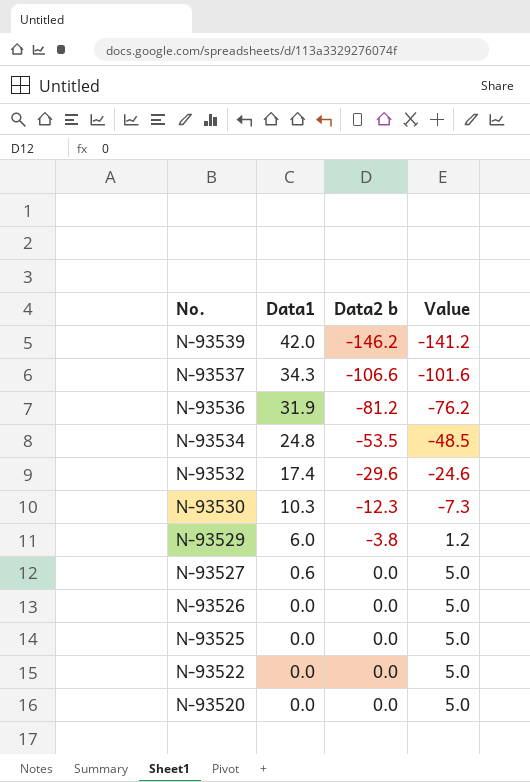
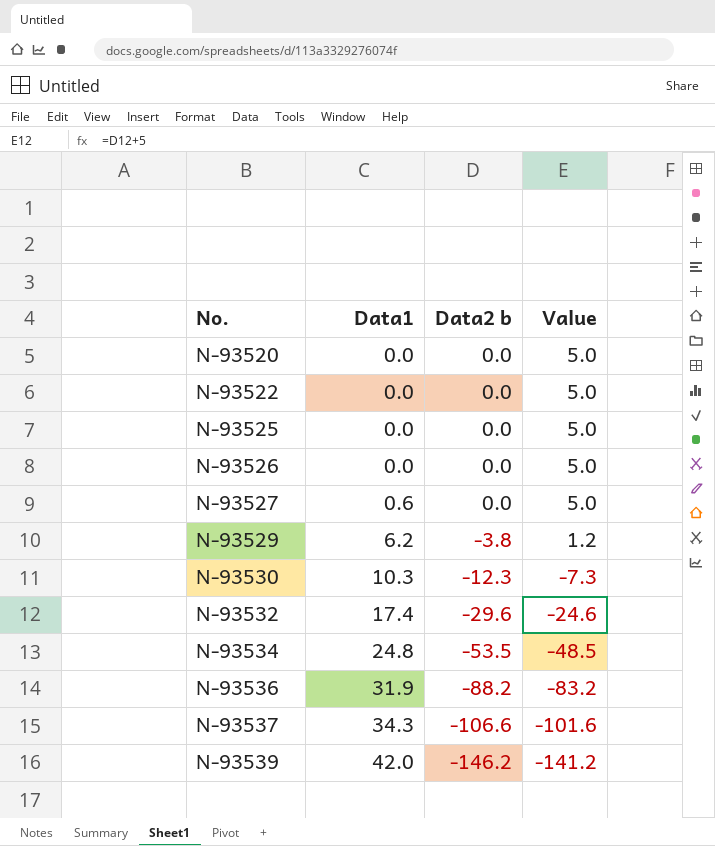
row order: No. descending -> No. ascending
N-93529 | Data1: 6.0 -> 6.2
N-93536 | Data2 b: -81.2 -> -88.2
N-93536 | Value: -76.2 -> -83.2

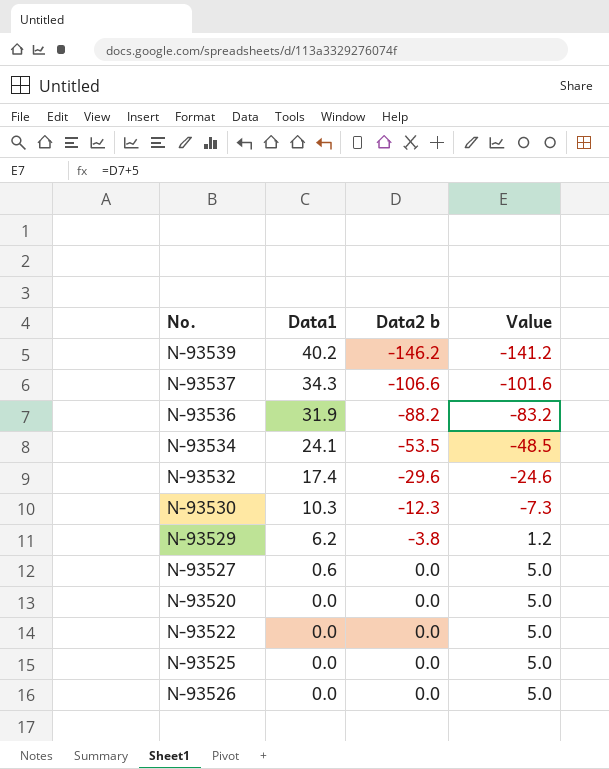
row order: No. ascending -> Data1 descending
N-93539 | Data1: 42.0 -> 40.2
N-93534 | Data1: 24.8 -> 24.1

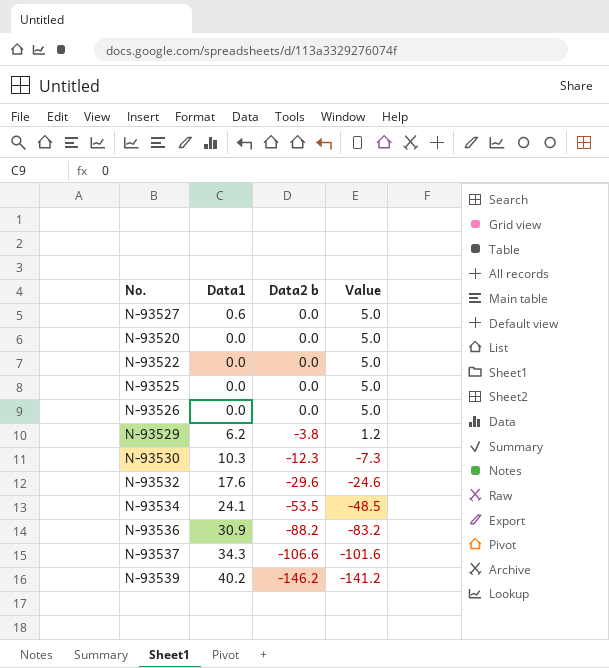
row order: Data1 descending -> Data2 b descending
N-93532 | Data1: 17.4 -> 17.6
N-93536 | Data1: 31.9 -> 30.9

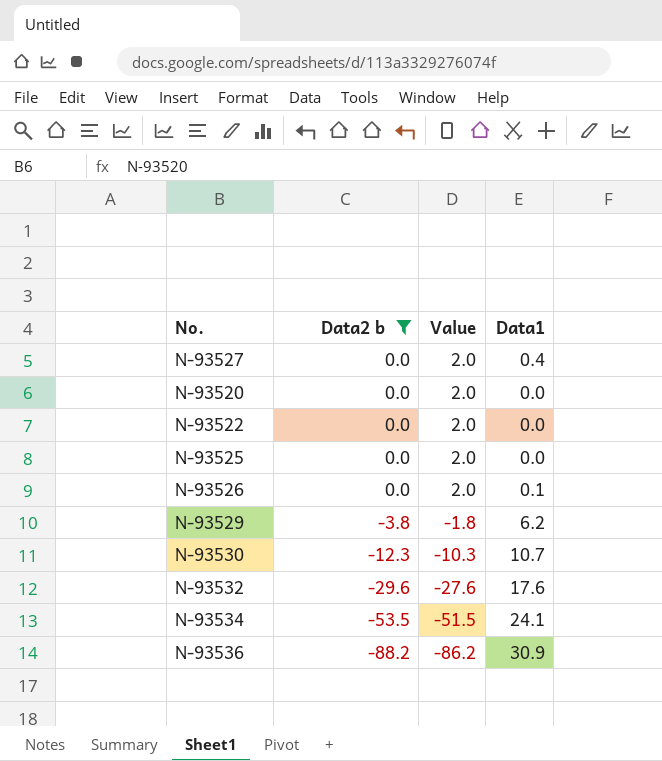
filter: none -> Data2 b >= -88.2
column Value | formula: [Data2 b] + 5 -> [Data2 b] + 2
column Data1 | position: 2 -> 4
N-93527 | Data1: 0.6 -> 0.4
N-93526 | Data1: 0.0 -> 0.1
N-93530 | Data1: 10.3 -> 10.7

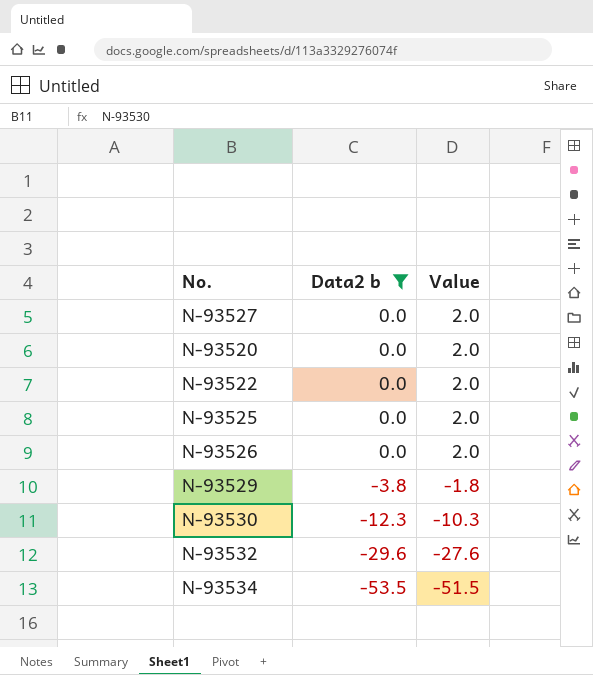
column Data1 | position: 4 -> none
row N-93536: -88.2 | -86.2 | 30.9 -> none

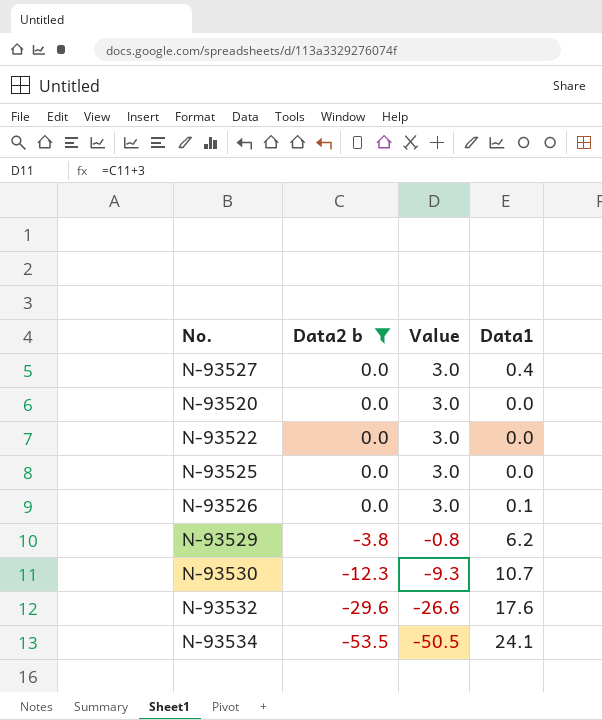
column Value | formula: [Data2 b] + 2 -> [Data2 b] + 3
column Data1 | position: none -> 4

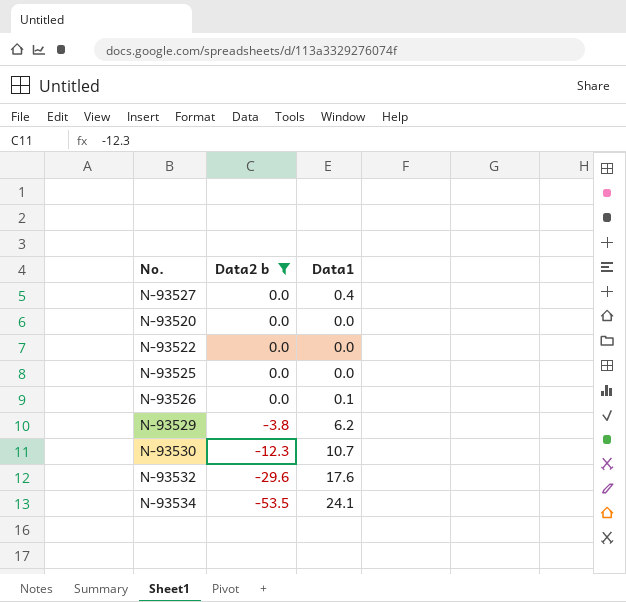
column Value | formula: [Data2 b] + 3 -> none

